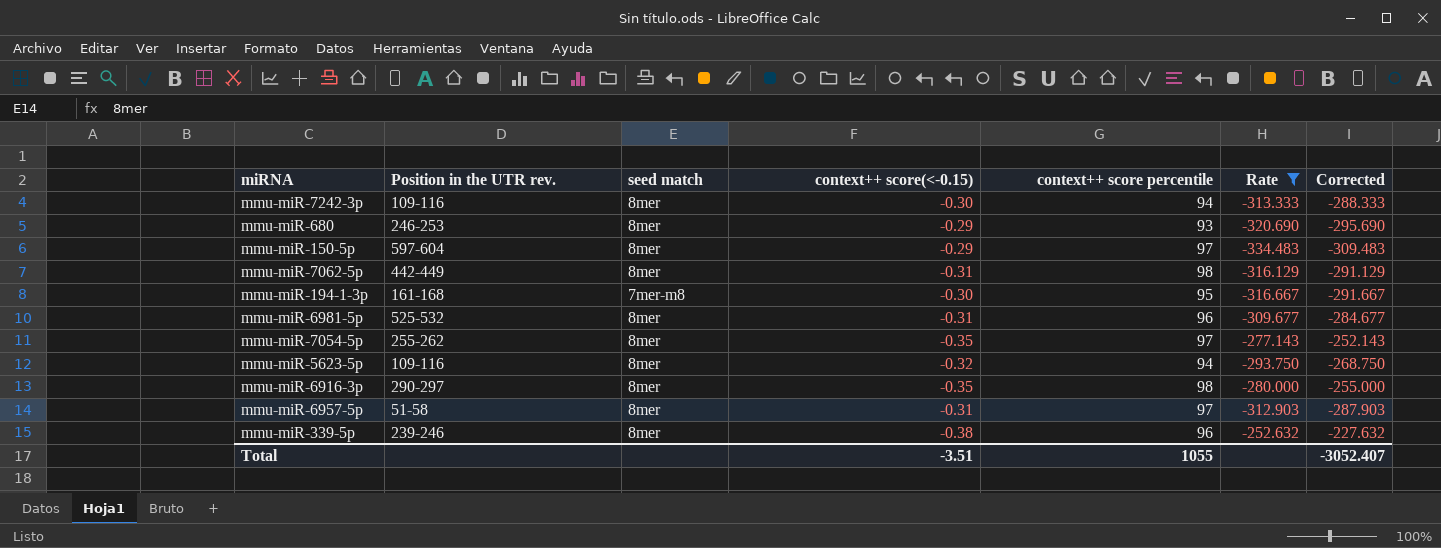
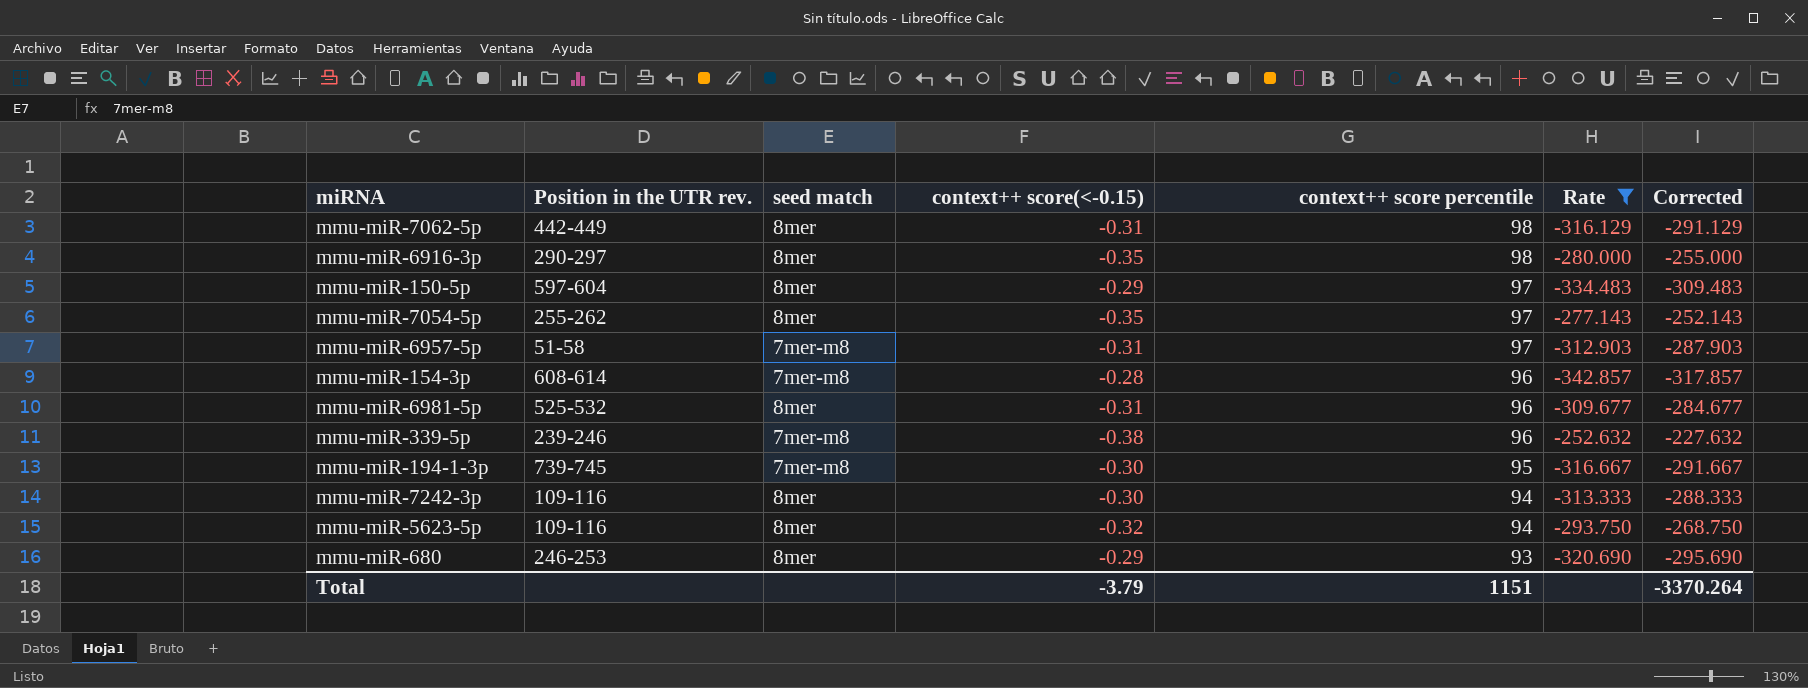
row order: none -> context++ score percentile descending
mmu-miR-6957-5p | seed match: 8mer -> 7mer-m8
row mmu-miR-154-3p: none -> 608-614 | 7mer-m8 | -0.28 | 96 | -342.857 | -317.857
mmu-miR-339-5p | seed match: 8mer -> 7mer-m8
mmu-miR-194-1-3p | Position in the UTR rev.: 161-168 -> 739-745
Total | context++ score(<-0.15): -3.51 -> -3.79
Total | context++ score percentile: 1055 -> 1151
Total | Corrected: -3052.407 -> -3370.264

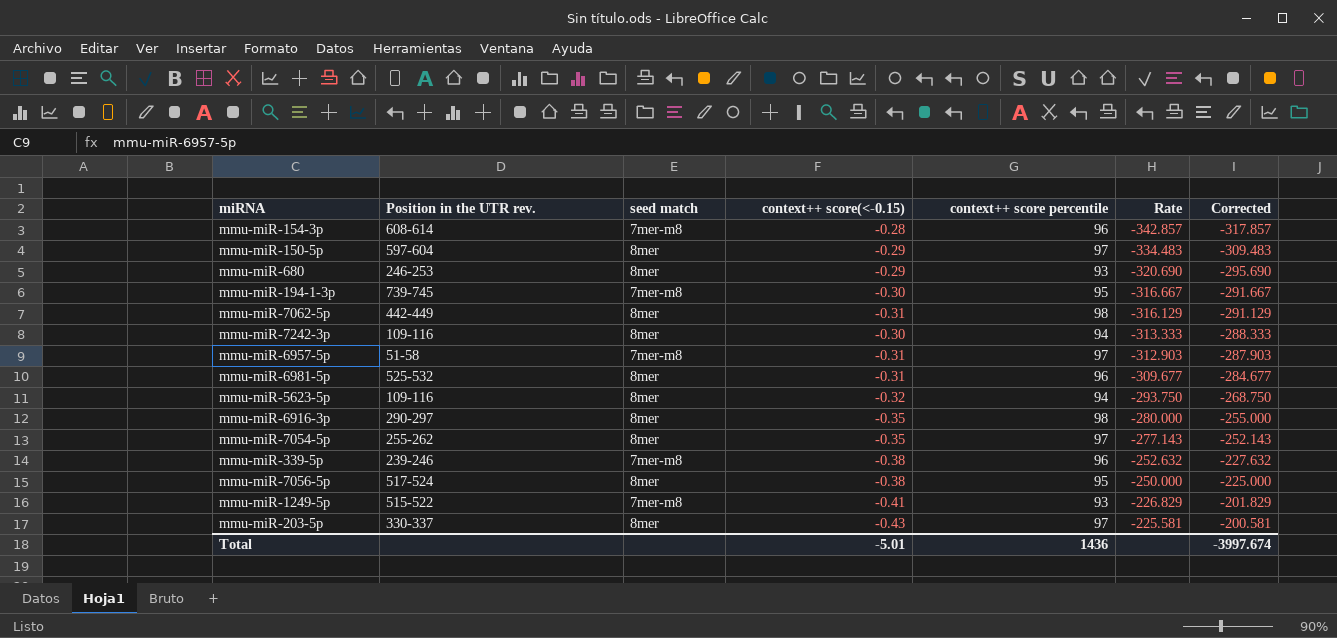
filter: Rate <= -252.632 -> none
row order: context++ score percentile descending -> Rate ascending
Total | context++ score(<-0.15): -3.79 -> -5.01
Total | context++ score percentile: 1151 -> 1436
Total | Corrected: -3370.264 -> -3997.674

